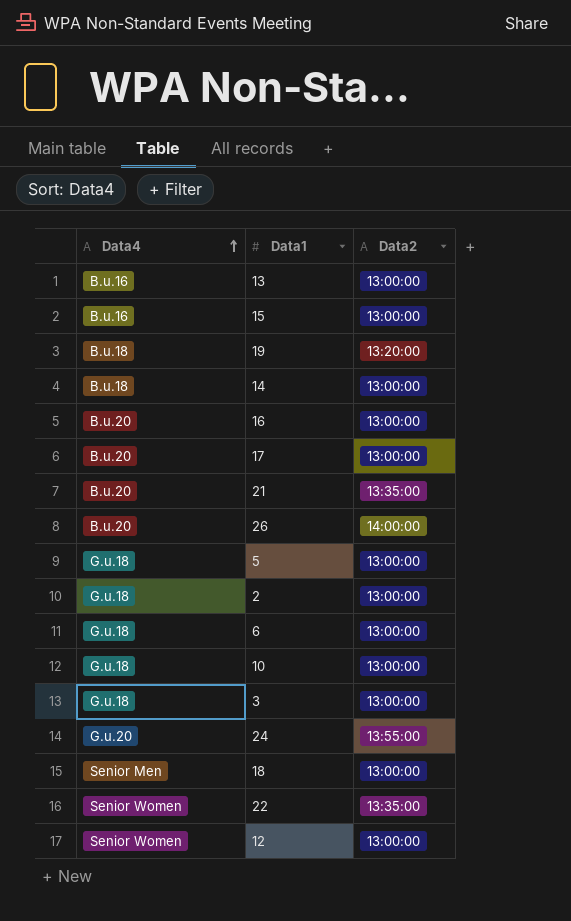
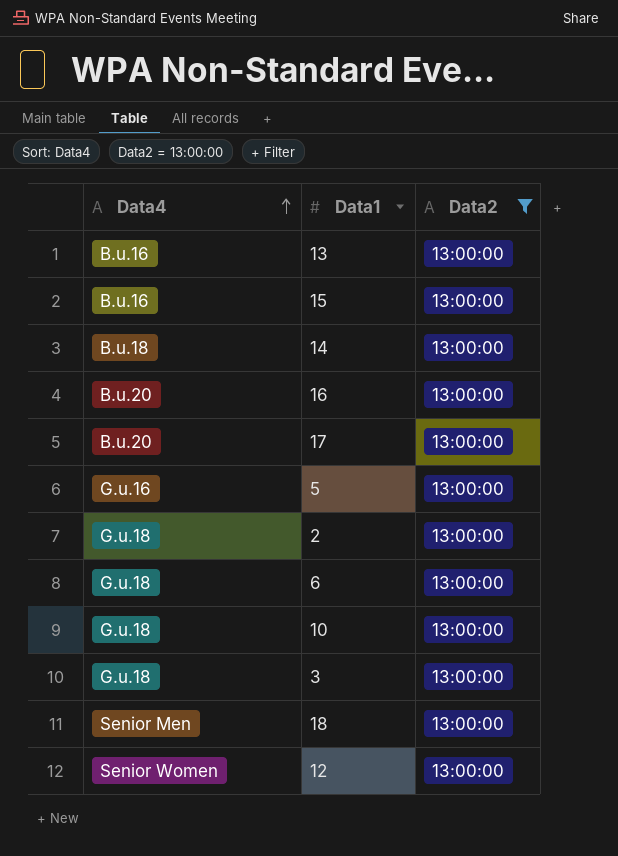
filter: none -> Data2 = 13:00:00
5 | Data4: G.u.18 -> G.u.16

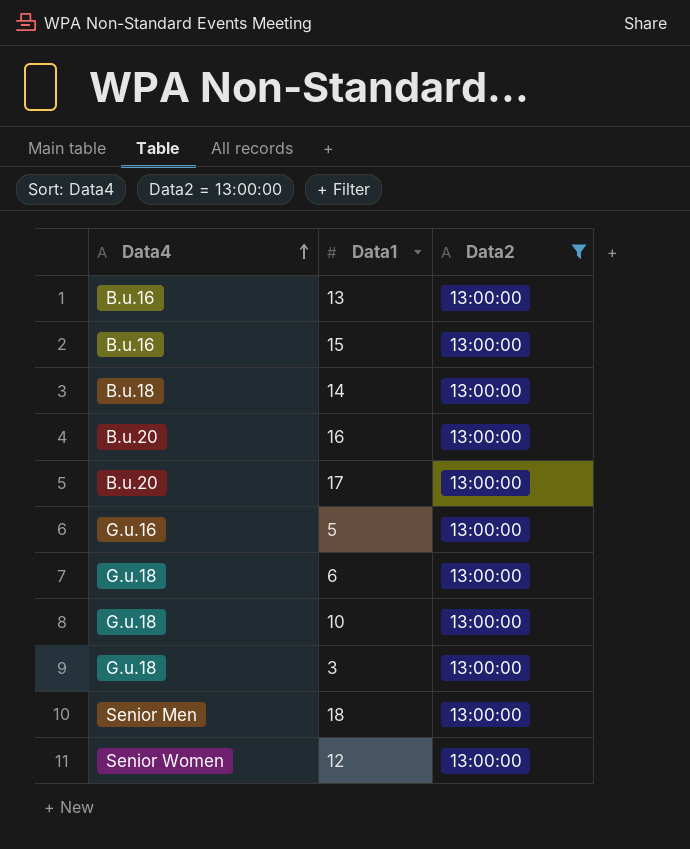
row 2: G.u.18 | 13:00:00 -> none

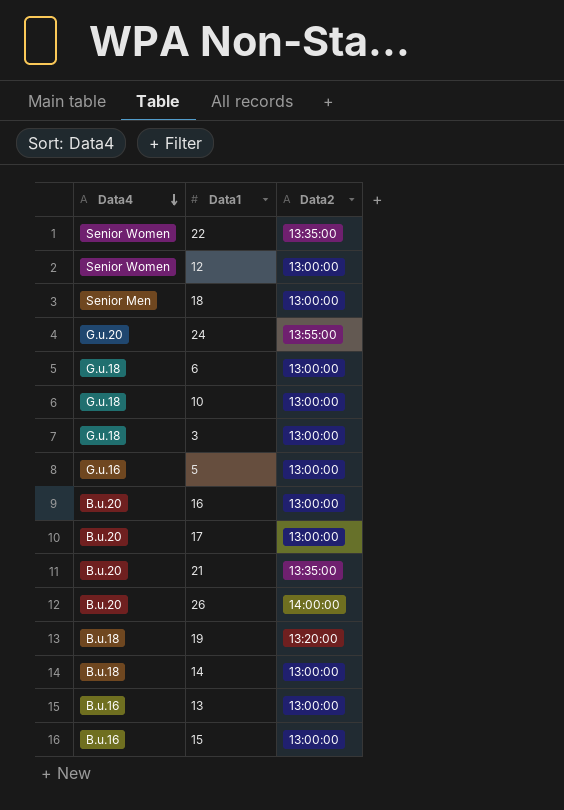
filter: Data2 = 13:00:00 -> none
row order: Data4 ascending -> Data4 descending

